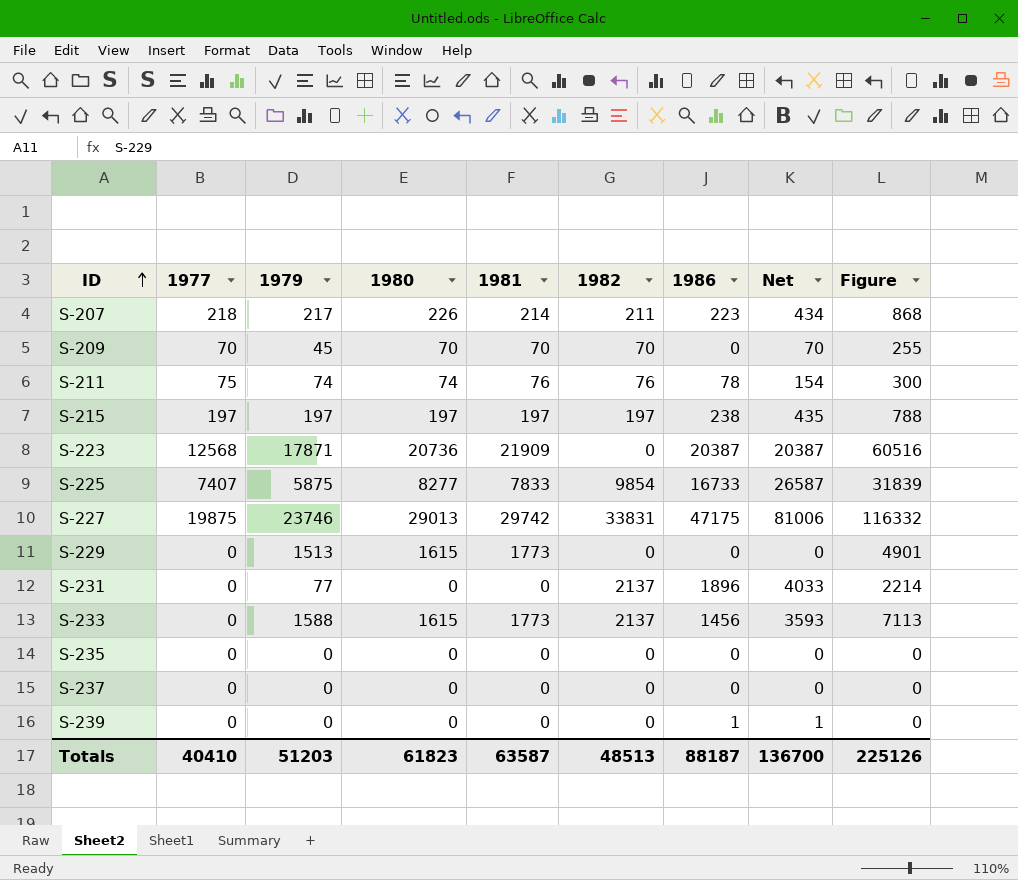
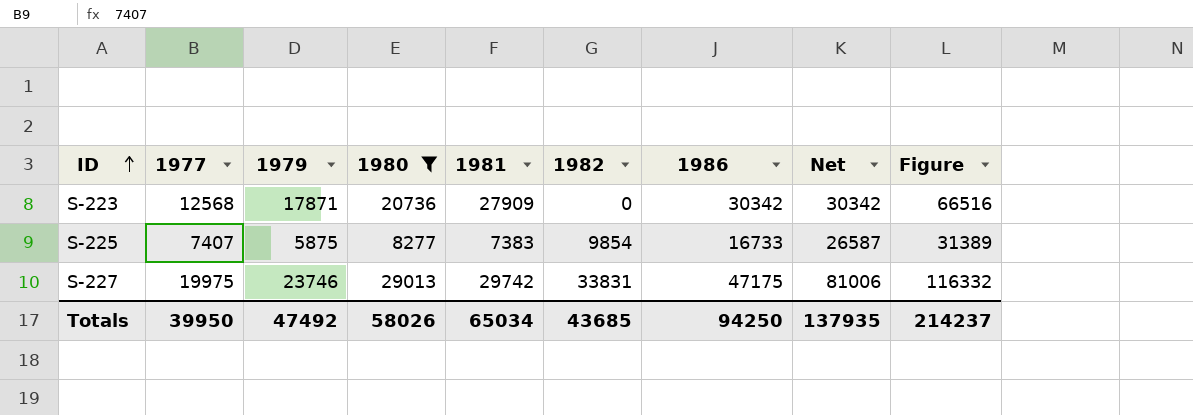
filter: none -> 1980 >= 8277
S-223 | 1981: 21909 -> 27909
S-223 | 1986: 20387 -> 30342
S-223 | Net: 20387 -> 30342
S-223 | Figure: 60516 -> 66516
S-225 | 1981: 7833 -> 7383
S-225 | Figure: 31839 -> 31389
S-227 | 1977: 19875 -> 19975
Totals | 1977: 40410 -> 39950
Totals | 1979: 51203 -> 47492
Totals | 1980: 61823 -> 58026
Totals | 1981: 63587 -> 65034
Totals | 1982: 48513 -> 43685
Totals | 1986: 88187 -> 94250
Totals | Net: 136700 -> 137935
Totals | Figure: 225126 -> 214237

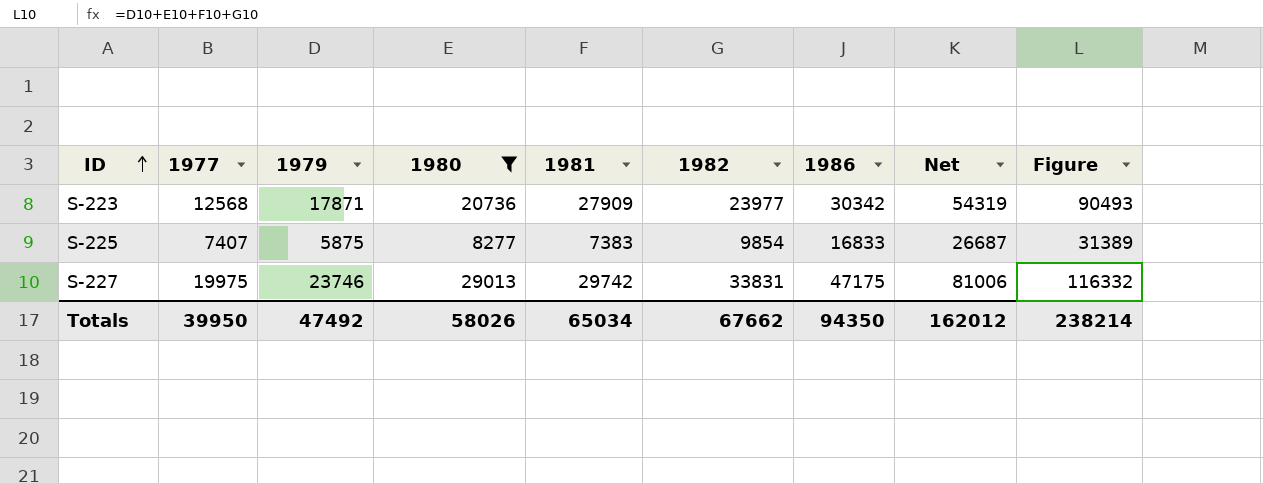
S-223 | 1982: 0 -> 23977
S-223 | Net: 30342 -> 54319
S-223 | Figure: 66516 -> 90493
S-225 | 1986: 16733 -> 16833
S-225 | Net: 26587 -> 26687
Totals | 1982: 43685 -> 67662
Totals | 1986: 94250 -> 94350
Totals | Net: 137935 -> 162012
Totals | Figure: 214237 -> 238214

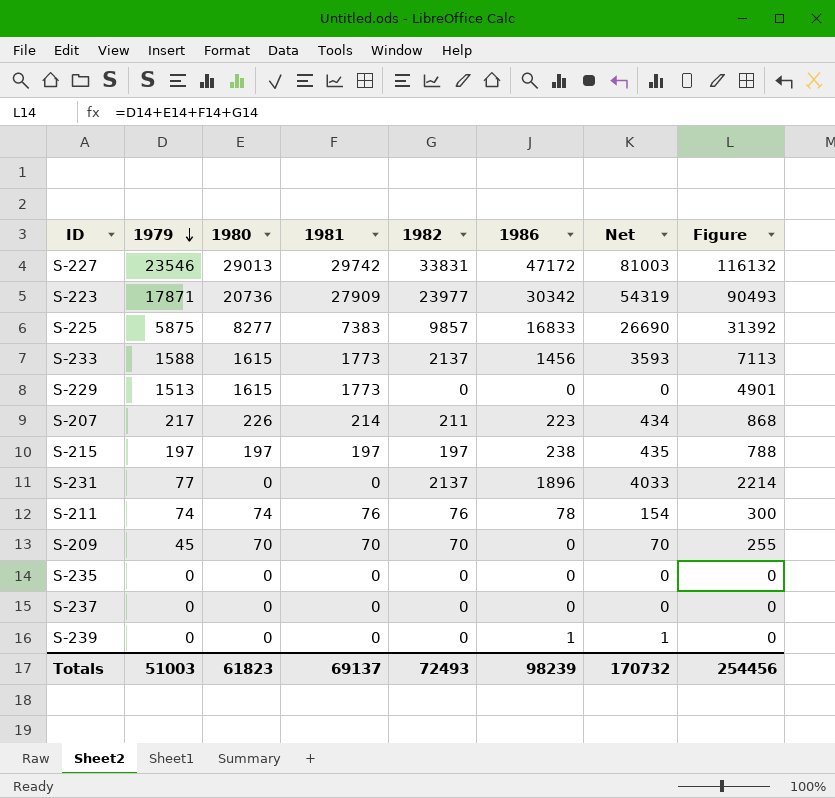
filter: 1980 >= 8277 -> none
row order: ID ascending -> 1979 descending
column 1977 | position: 2 -> none
S-227 | 1979: 23746 -> 23546
S-227 | 1986: 47175 -> 47172
S-227 | Net: 81006 -> 81003
S-227 | Figure: 116332 -> 116132
S-225 | 1982: 9854 -> 9857
S-225 | Net: 26687 -> 26690
S-225 | Figure: 31389 -> 31392
Totals | 1979: 47492 -> 51003
Totals | 1980: 58026 -> 61823
Totals | 1981: 65034 -> 69137
Totals | 1982: 67662 -> 72493
Totals | 1986: 94350 -> 98239
Totals | Net: 162012 -> 170732
Totals | Figure: 238214 -> 254456

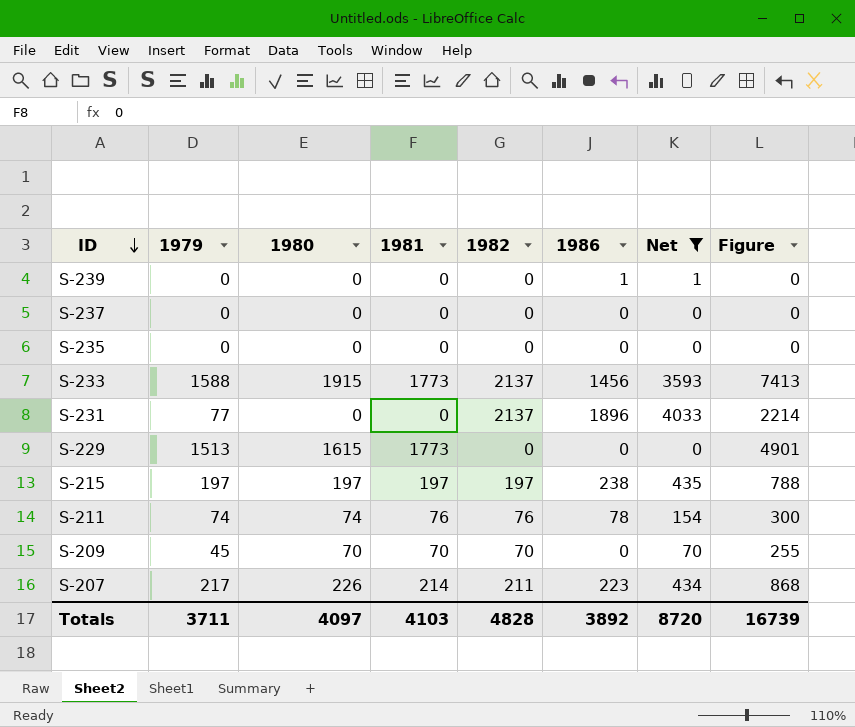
filter: none -> Net <= 4033
row order: 1979 descending -> ID descending
S-233 | 1980: 1615 -> 1915
S-233 | Figure: 7113 -> 7413
Totals | 1979: 51003 -> 3711
Totals | 1980: 61823 -> 4097
Totals | 1981: 69137 -> 4103
Totals | 1982: 72493 -> 4828
Totals | 1986: 98239 -> 3892
Totals | Net: 170732 -> 8720
Totals | Figure: 254456 -> 16739

